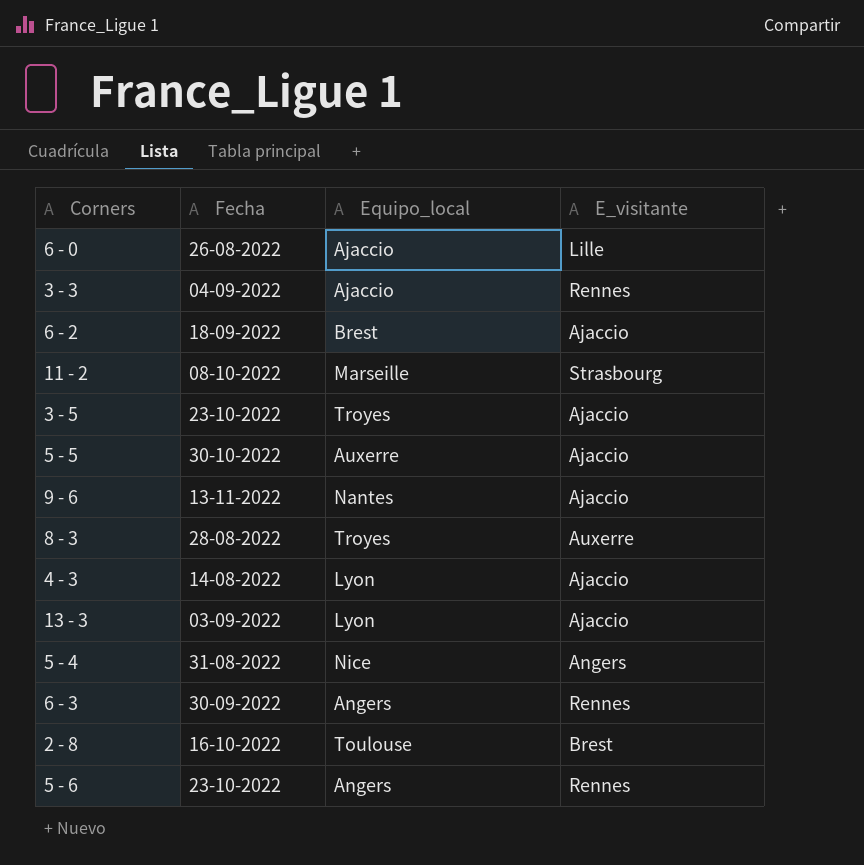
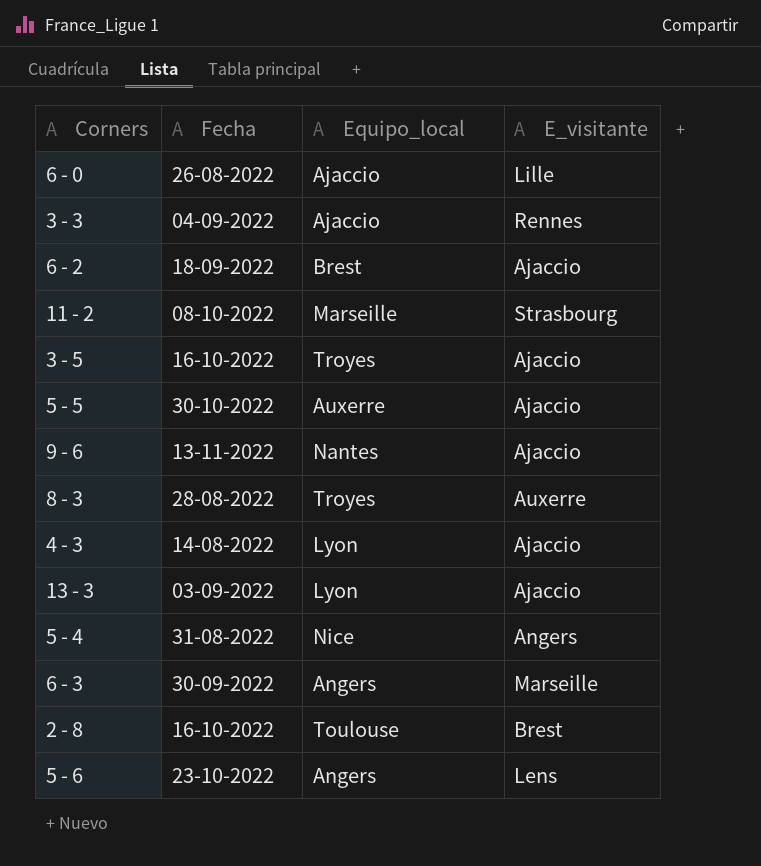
3 - 5 | Fecha: 23-10-2022 -> 16-10-2022
6 - 3 | E_visitante: Rennes -> Marseille
5 - 6 | E_visitante: Rennes -> Lens

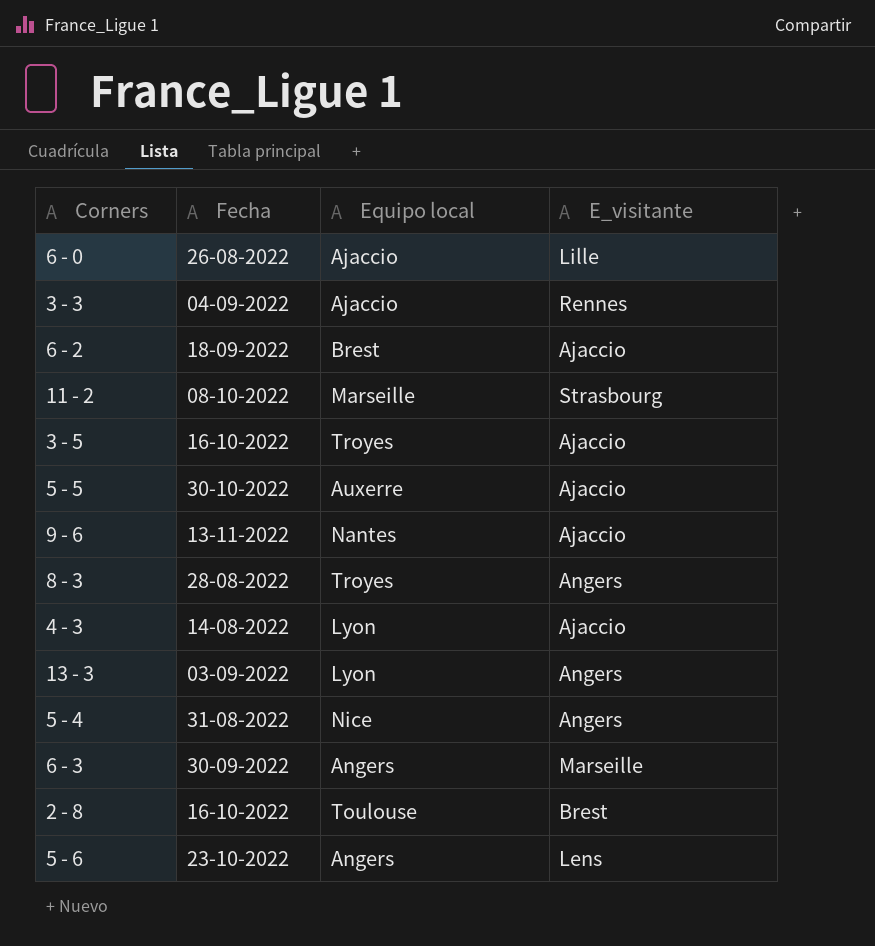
column name: Equipo_local -> Equipo local
8 - 3 | E_visitante: Auxerre -> Angers
13 - 3 | E_visitante: Ajaccio -> Angers

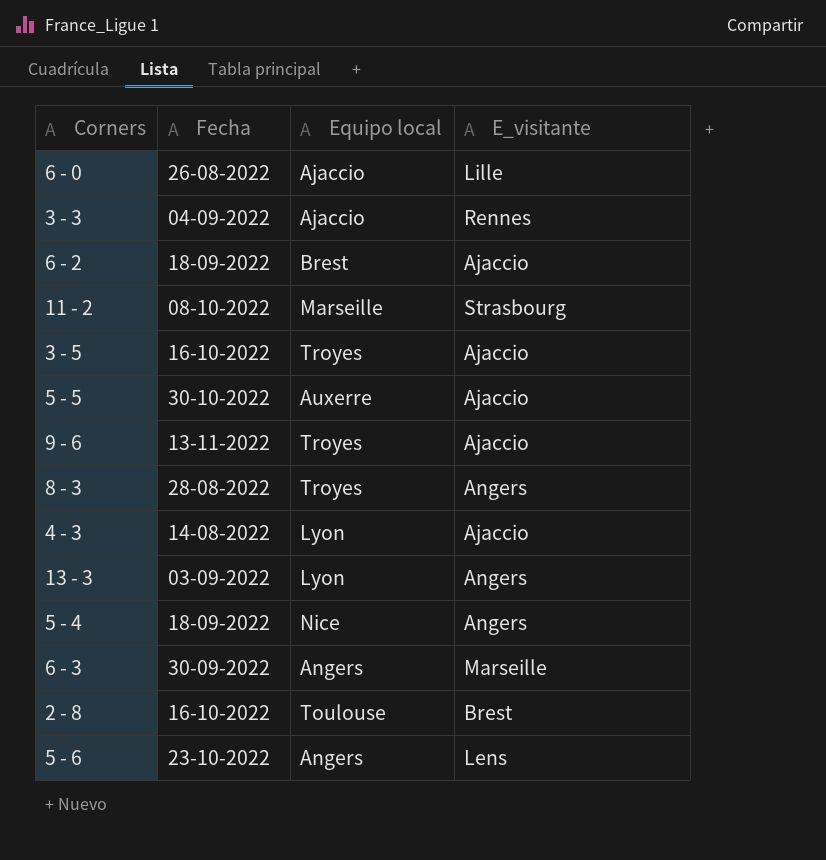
9 - 6 | Equipo local: Nantes -> Troyes
5 - 4 | Fecha: 31-08-2022 -> 18-09-2022

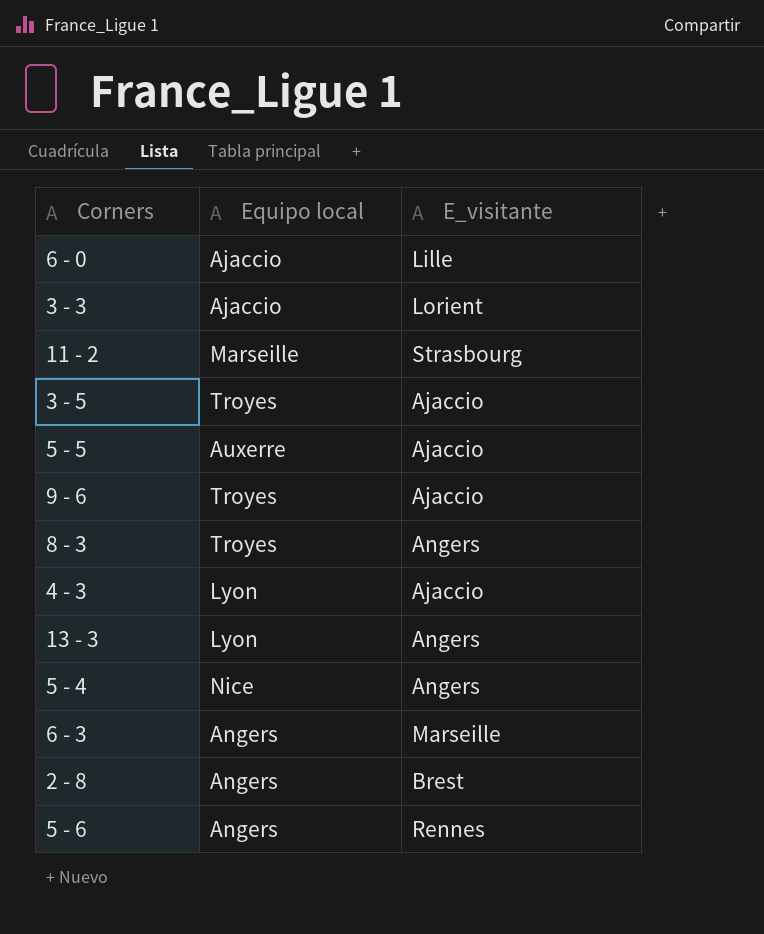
column Fecha | position: 2 -> none
row 6 - 2: 18-09-2022 | Brest | Ajaccio -> none
3 - 3 | E_visitante: Rennes -> Lorient
2 - 8 | Equipo local: Toulouse -> Angers
5 - 6 | E_visitante: Lens -> Rennes

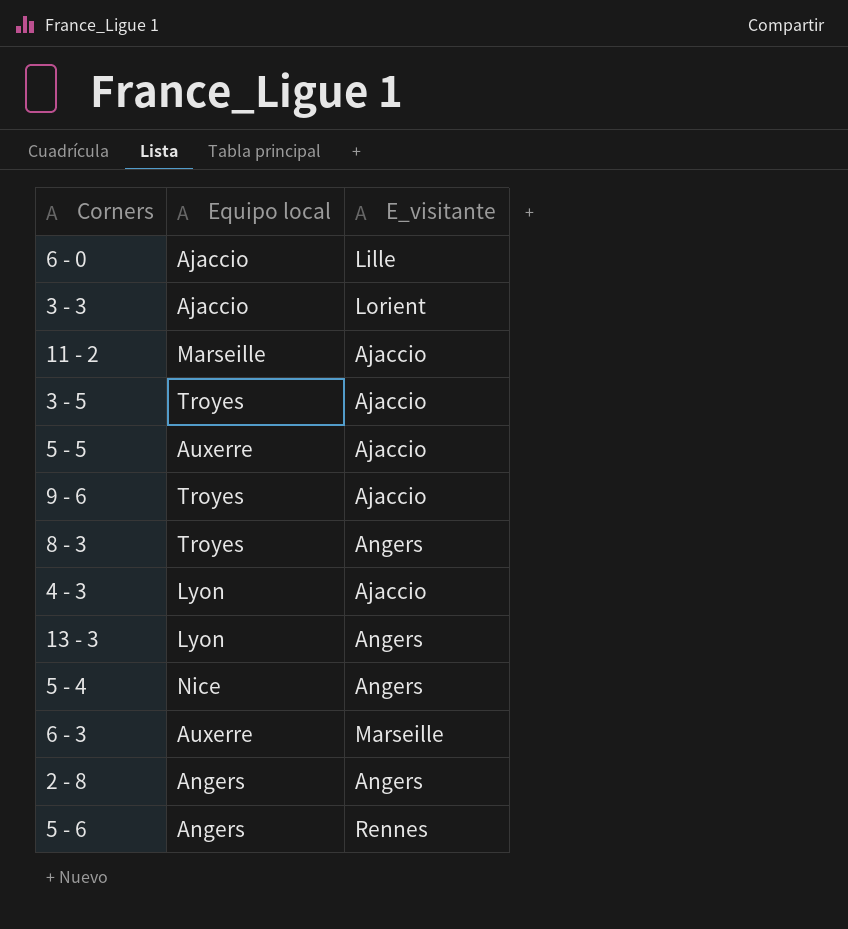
11 - 2 | E_visitante: Strasbourg -> Ajaccio
6 - 3 | Equipo local: Angers -> Auxerre
2 - 8 | E_visitante: Brest -> Angers

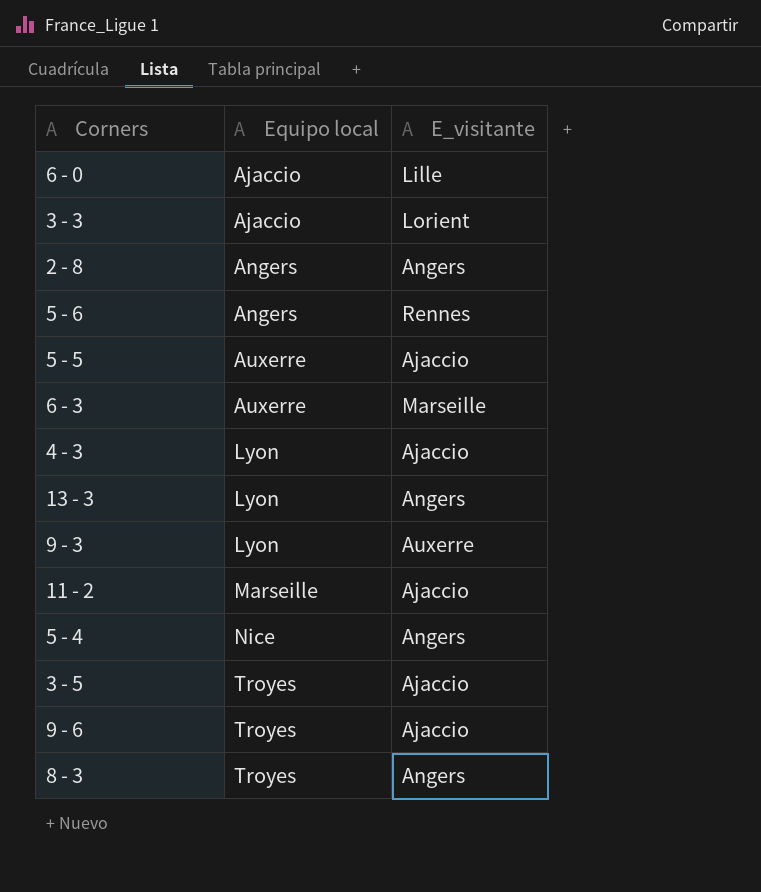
row order: none -> Equipo local ascending
row 9 - 3: none -> Lyon | Auxerre

